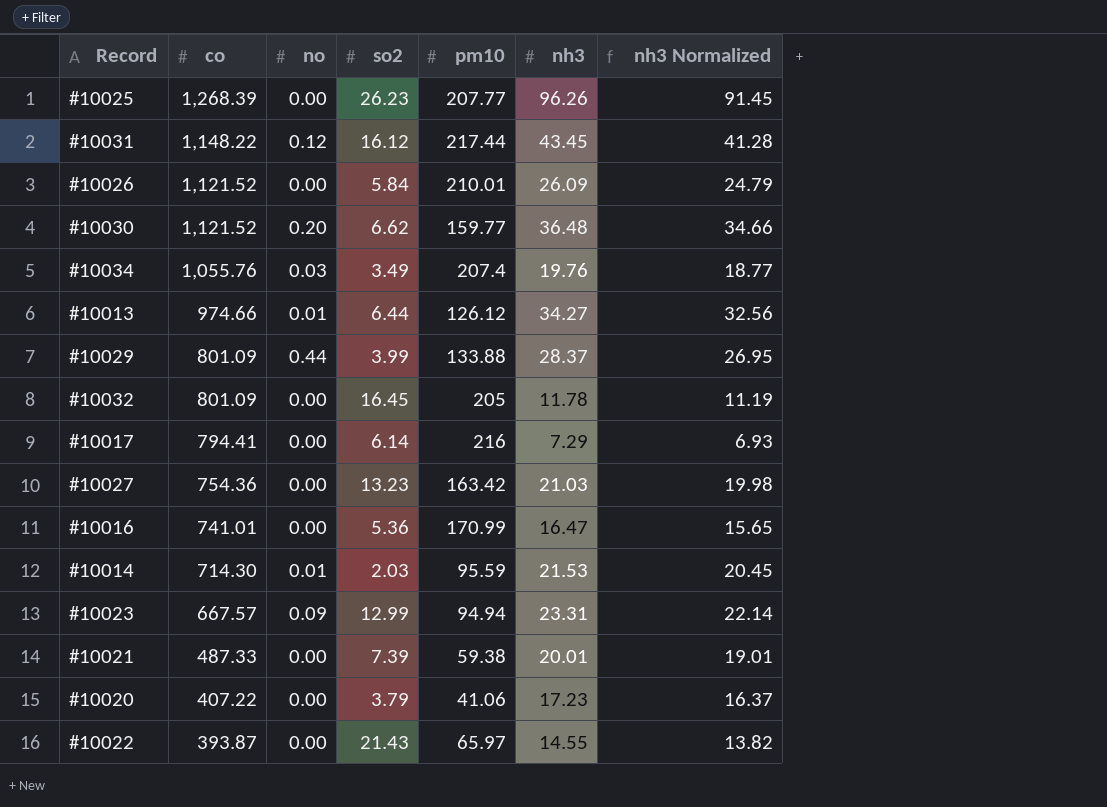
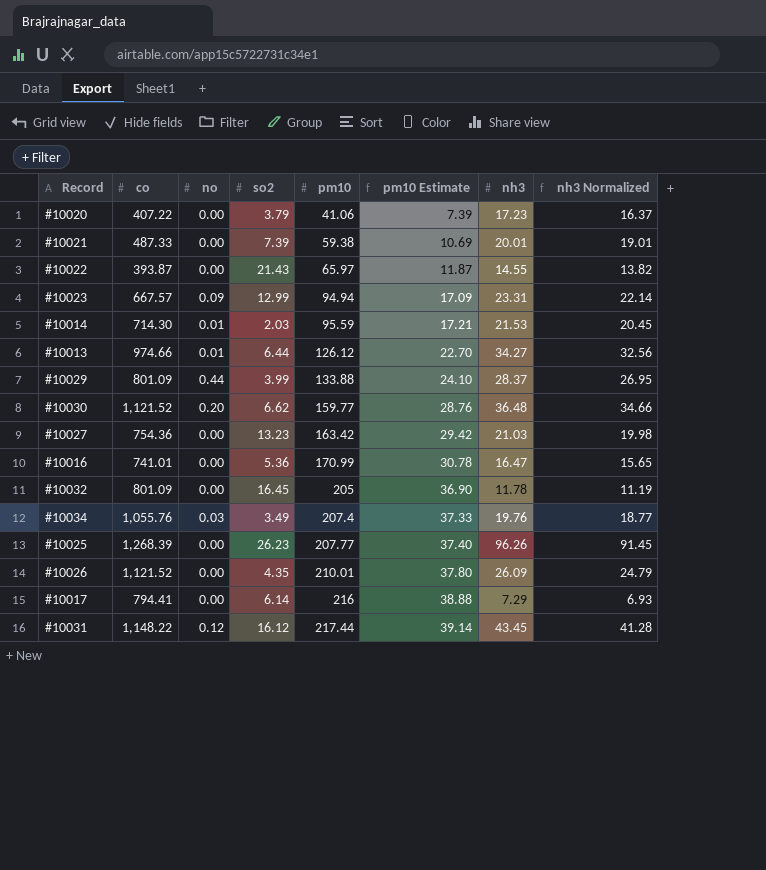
row order: co descending -> pm10 ascending
column pm10 Estimate | formula: none -> [pm10] * 0.18
#10026 | so2: 5.84 -> 4.35

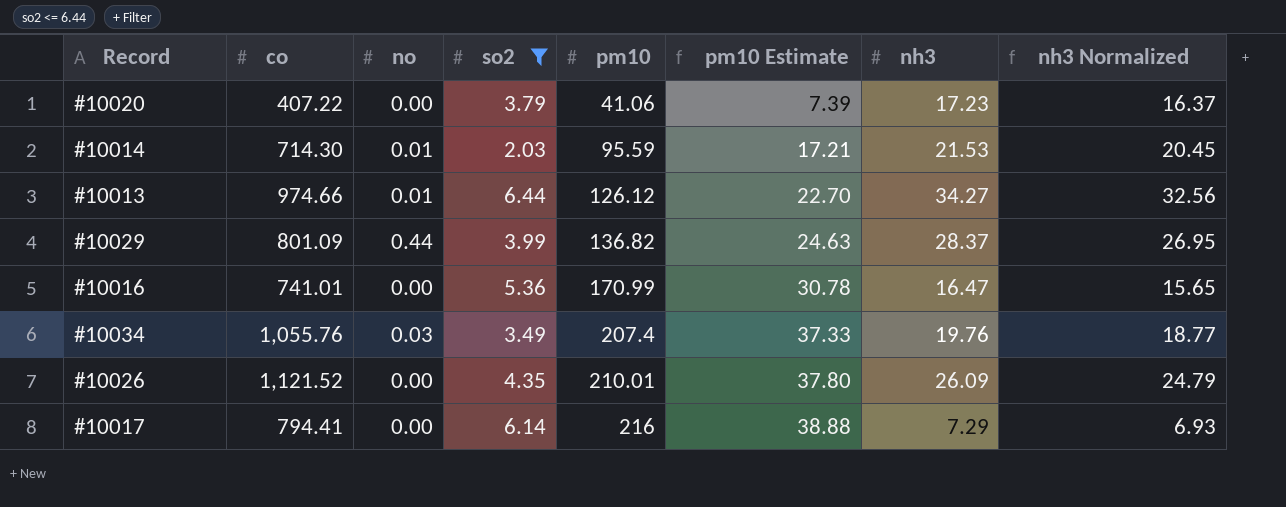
filter: none -> so2 <= 6.44
#10029 | pm10: 133.88 -> 136.82
#10029 | pm10 Estimate: 24.10 -> 24.63

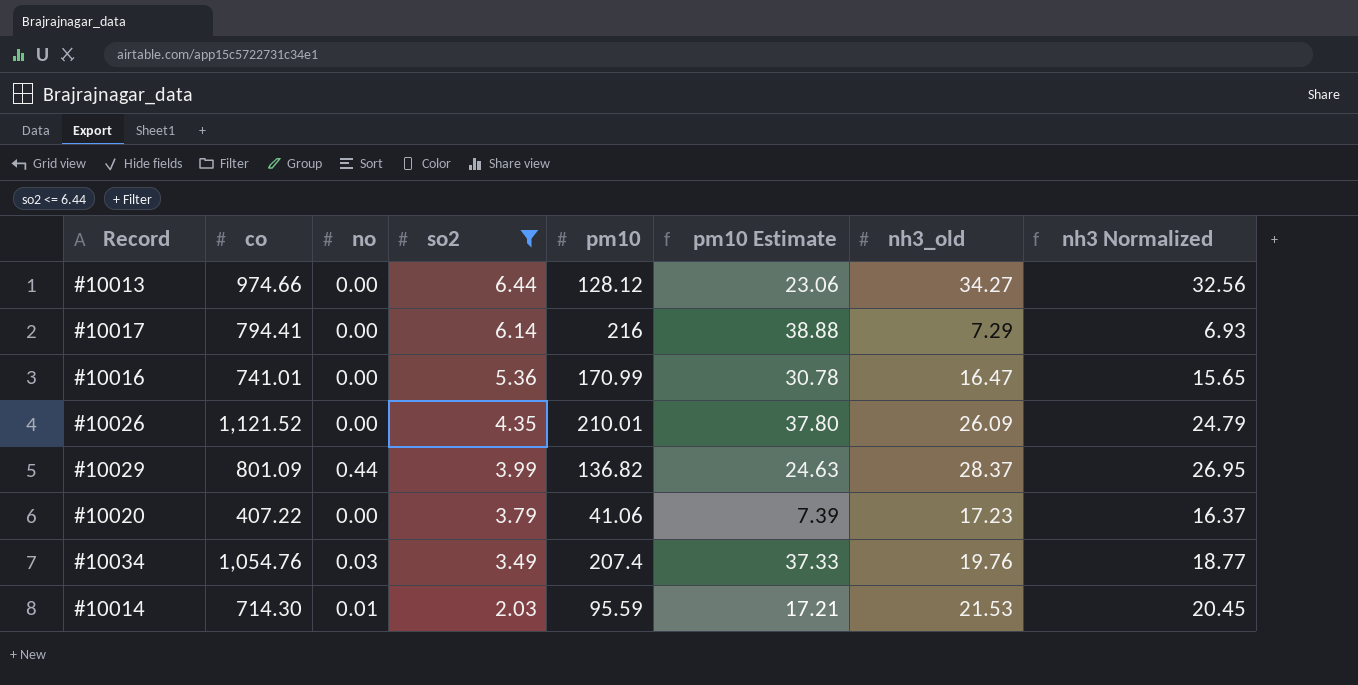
row order: pm10 ascending -> so2 descending
column name: nh3 -> nh3_old
#10013 | no: 0.01 -> 0.00
#10013 | pm10: 126.12 -> 128.12
#10013 | pm10 Estimate: 22.70 -> 23.06
#10034 | co: 1,055.76 -> 1,054.76

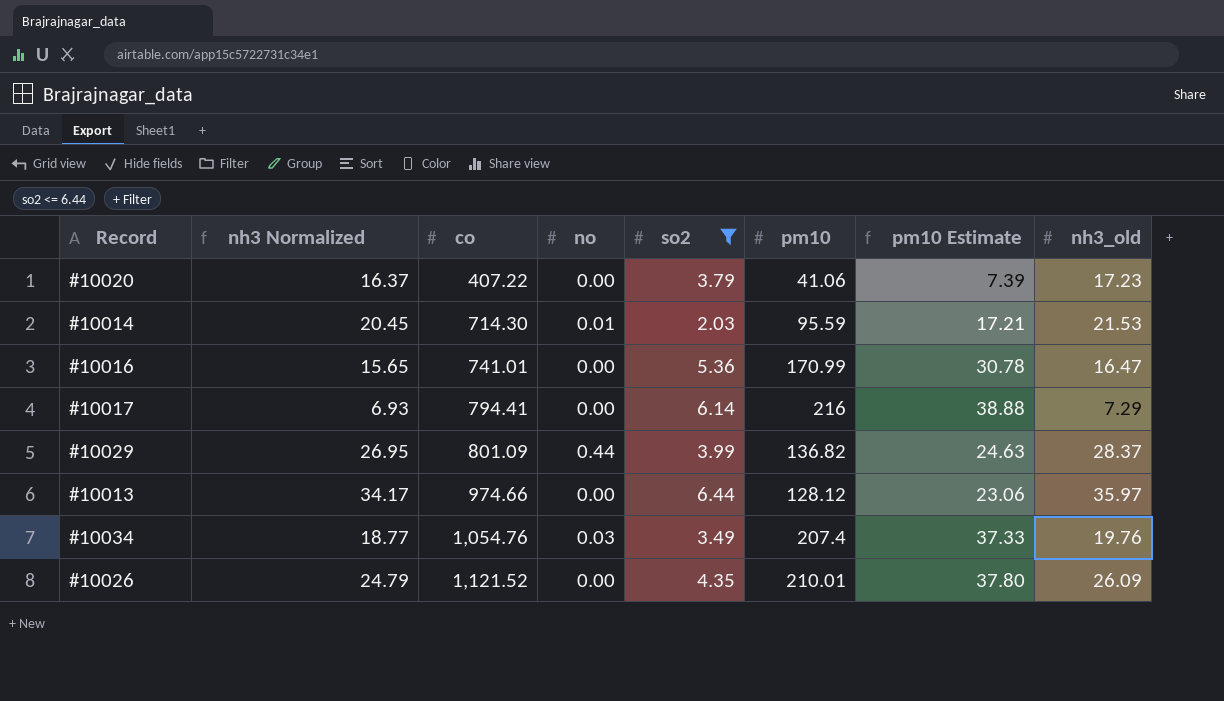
row order: so2 descending -> co ascending
column nh3 Normalized | position: 8 -> 2
#10013 | nh3 Normalized: 32.56 -> 34.17
#10013 | nh3_old: 34.27 -> 35.97

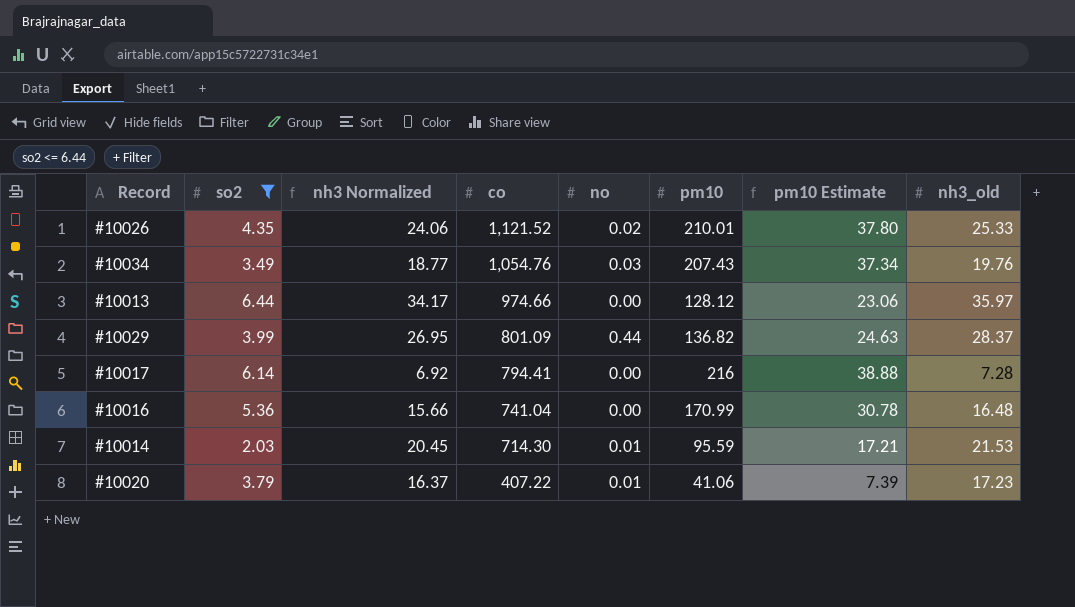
row order: co ascending -> co descending
column so2 | position: 5 -> 2
#10026 | nh3 Normalized: 24.79 -> 24.06
#10026 | no: 0.00 -> 0.02
#10026 | nh3_old: 26.09 -> 25.33
#10034 | pm10: 207.4 -> 207.43
#10034 | pm10 Estimate: 37.33 -> 37.34
#10017 | nh3 Normalized: 6.93 -> 6.92
#10017 | nh3_old: 7.29 -> 7.28
#10016 | nh3 Normalized: 15.65 -> 15.66
#10016 | co: 741.01 -> 741.04
#10016 | nh3_old: 16.47 -> 16.48
#10020 | no: 0.00 -> 0.01

